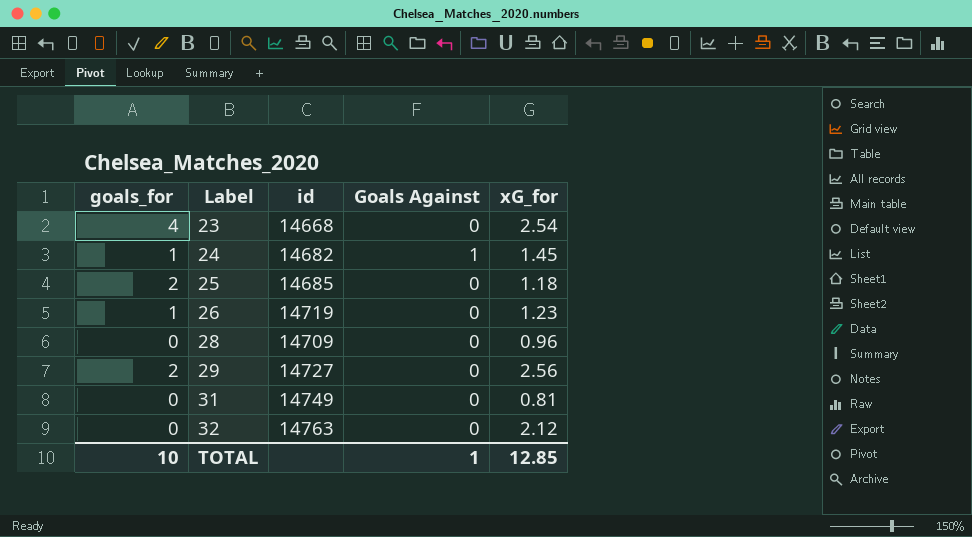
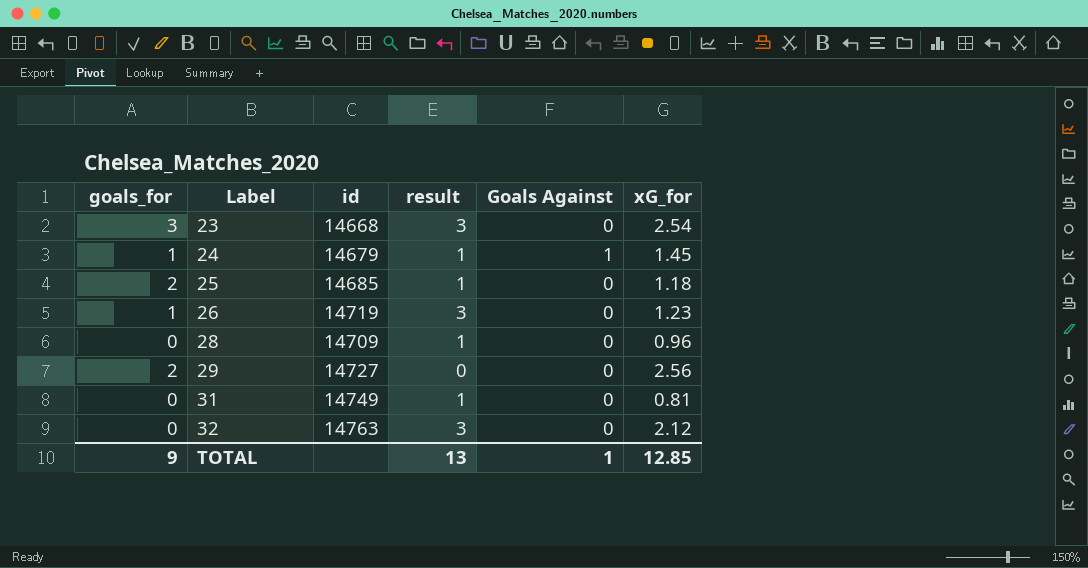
column result | position: none -> 4
23 | goals_for: 4 -> 3
24 | id: 14682 -> 14679
TOTAL | goals_for: 10 -> 9

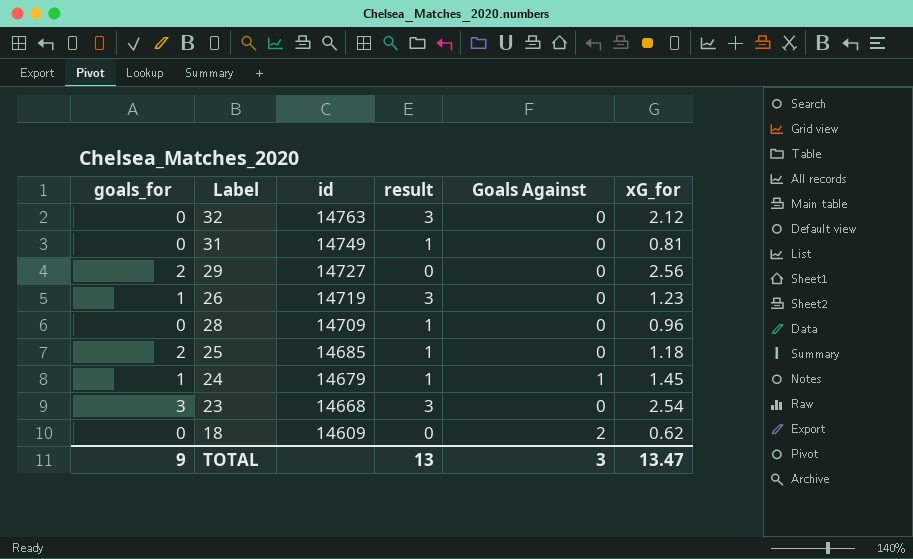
row order: Label ascending -> id descending
row 18: none -> 0 | 14609 | 0 | 2 | 0.62
TOTAL | Goals Against: 1 -> 3
TOTAL | xG_for: 12.85 -> 13.47

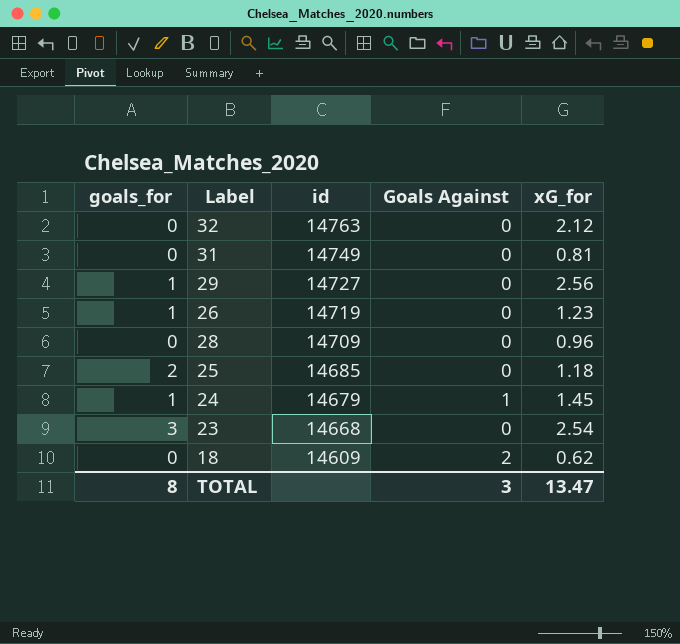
column result | position: 4 -> none
29 | goals_for: 2 -> 1
TOTAL | goals_for: 9 -> 8

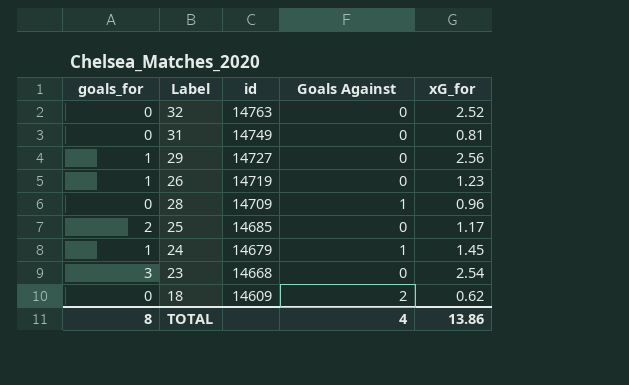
32 | xG_for: 2.12 -> 2.52
28 | Goals Against: 0 -> 1
25 | xG_for: 1.18 -> 1.17
TOTAL | Goals Against: 3 -> 4
TOTAL | xG_for: 13.47 -> 13.86

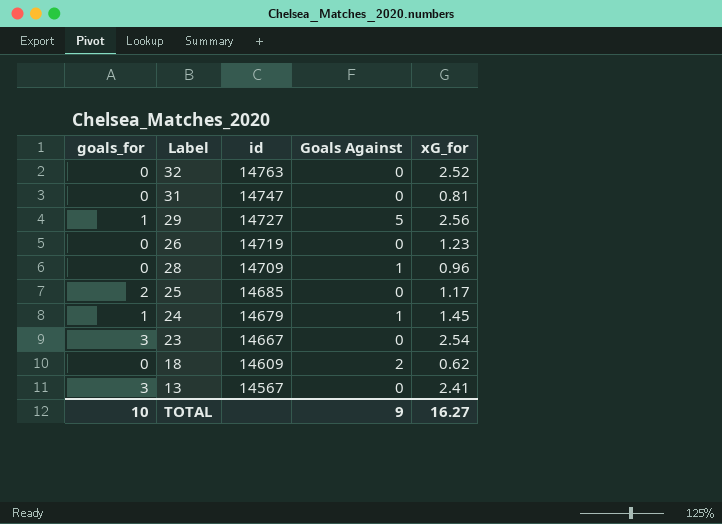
31 | id: 14749 -> 14747
29 | Goals Against: 0 -> 5
26 | goals_for: 1 -> 0
23 | id: 14668 -> 14667
row 13: none -> 3 | 14567 | 0 | 2.41
TOTAL | goals_for: 8 -> 10
TOTAL | Goals Against: 4 -> 9
TOTAL | xG_for: 13.86 -> 16.27

